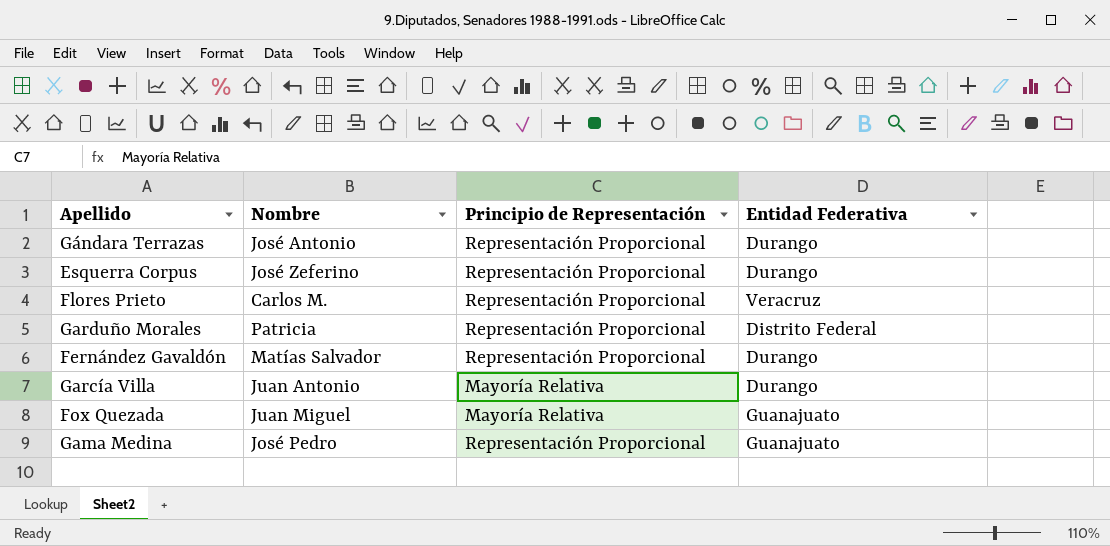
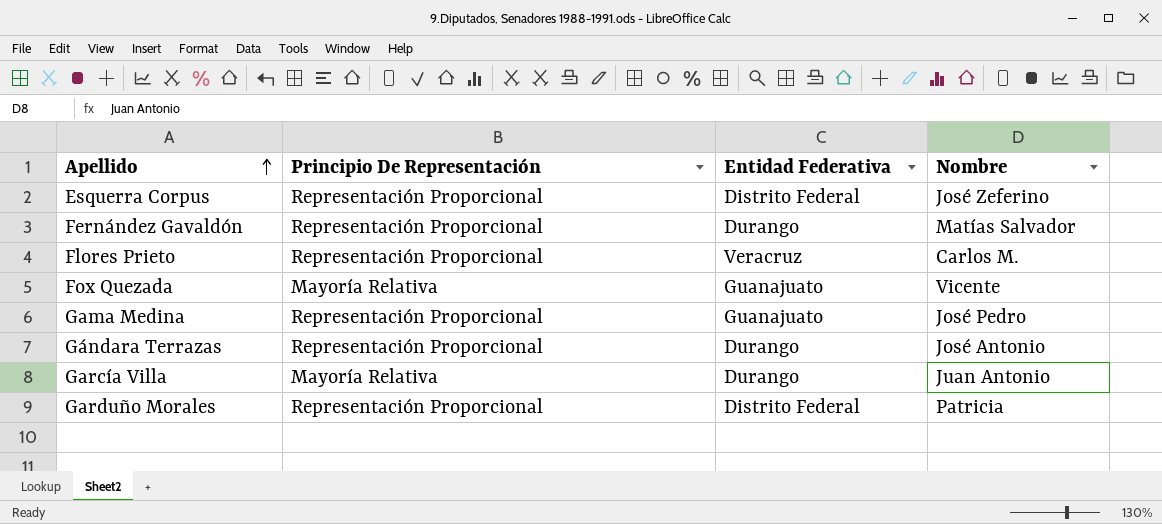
row order: none -> Apellido ascending
column name: Principio de Representación -> Principio De Representación
column Nombre | position: 2 -> 4
Esquerra Corpus | Entidad Federativa: Durango -> Distrito Federal
Fox Quezada | Nombre: Juan Miguel -> Vicente

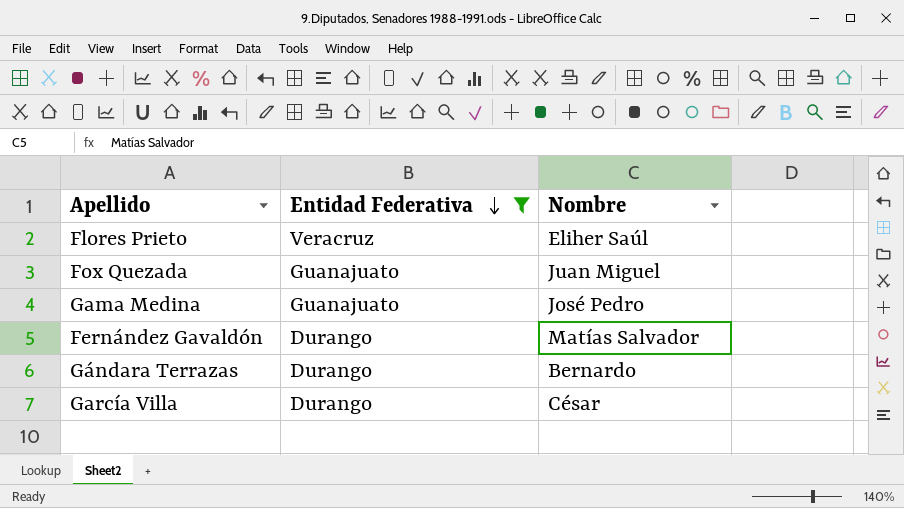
filter: none -> Entidad Federativa != Distrito Federal
row order: Apellido ascending -> Entidad Federativa descending
column Principio De Representación | position: 2 -> none
Flores Prieto | Nombre: Carlos M. -> Eliher Saúl
Fox Quezada | Nombre: Vicente -> Juan Miguel
Gándara Terrazas | Nombre: José Antonio -> Bernardo
García Villa | Nombre: Juan Antonio -> César

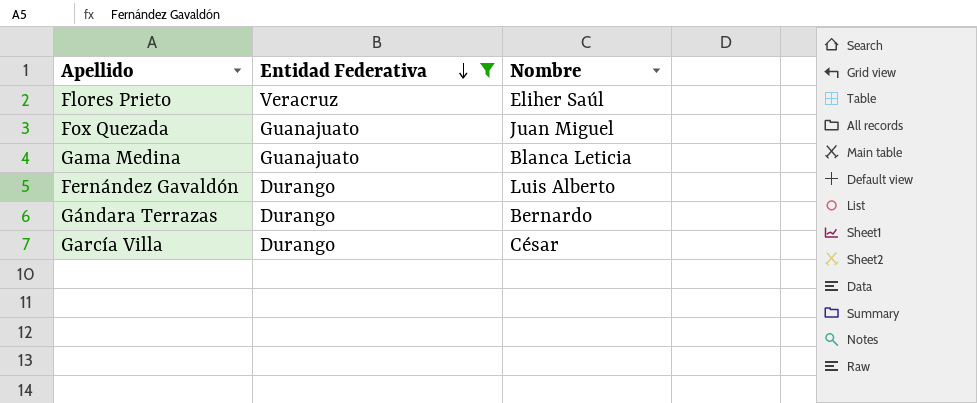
Gama Medina | Nombre: José Pedro -> Blanca Leticia
Fernández Gavaldón | Nombre: Matías Salvador -> Luis Alberto

